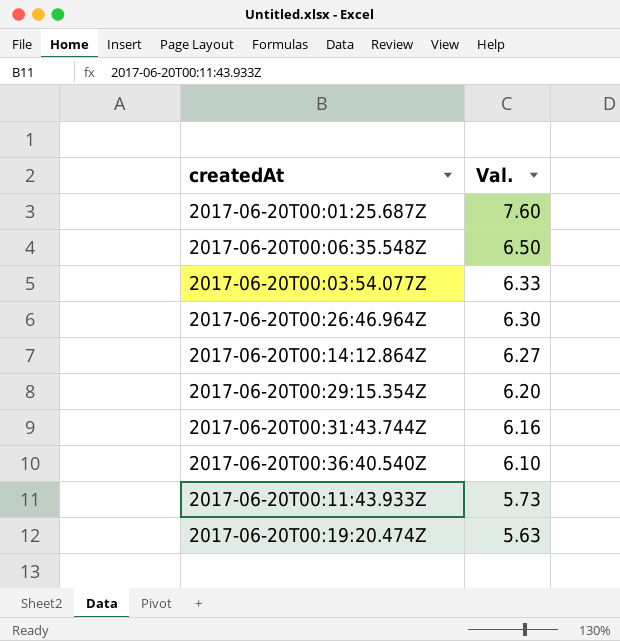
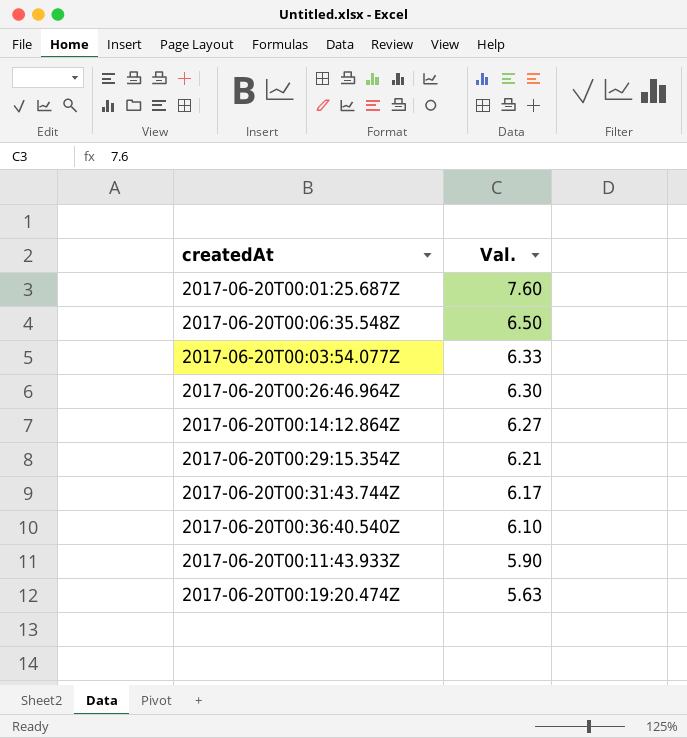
2017-06-20T00:29:15.354Z | Val.: 6.20 -> 6.21
2017-06-20T00:31:43.744Z | Val.: 6.16 -> 6.17
2017-06-20T00:11:43.933Z | Val.: 5.73 -> 5.90

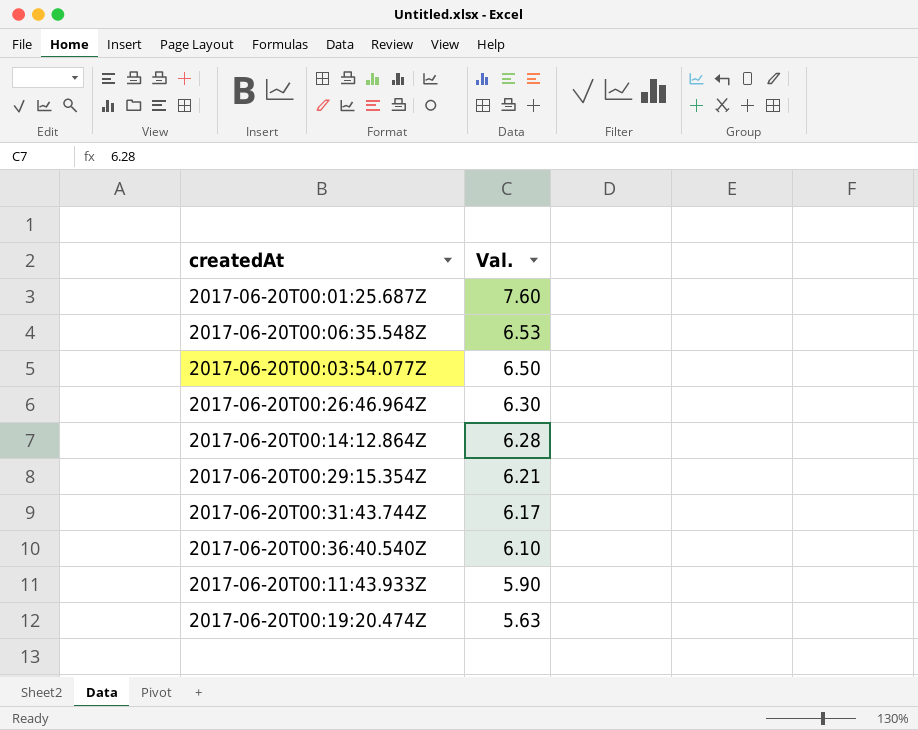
2017-06-20T00:06:35.548Z | Val.: 6.50 -> 6.53
2017-06-20T00:03:54.077Z | Val.: 6.33 -> 6.50
2017-06-20T00:14:12.864Z | Val.: 6.27 -> 6.28

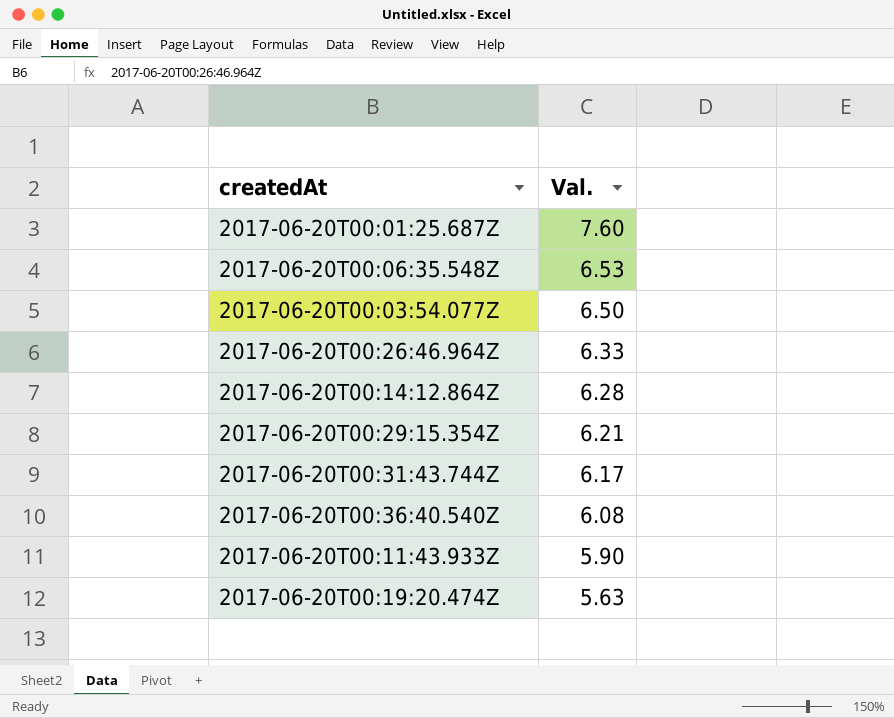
2017-06-20T00:26:46.964Z | Val.: 6.30 -> 6.33
2017-06-20T00:36:40.540Z | Val.: 6.10 -> 6.08

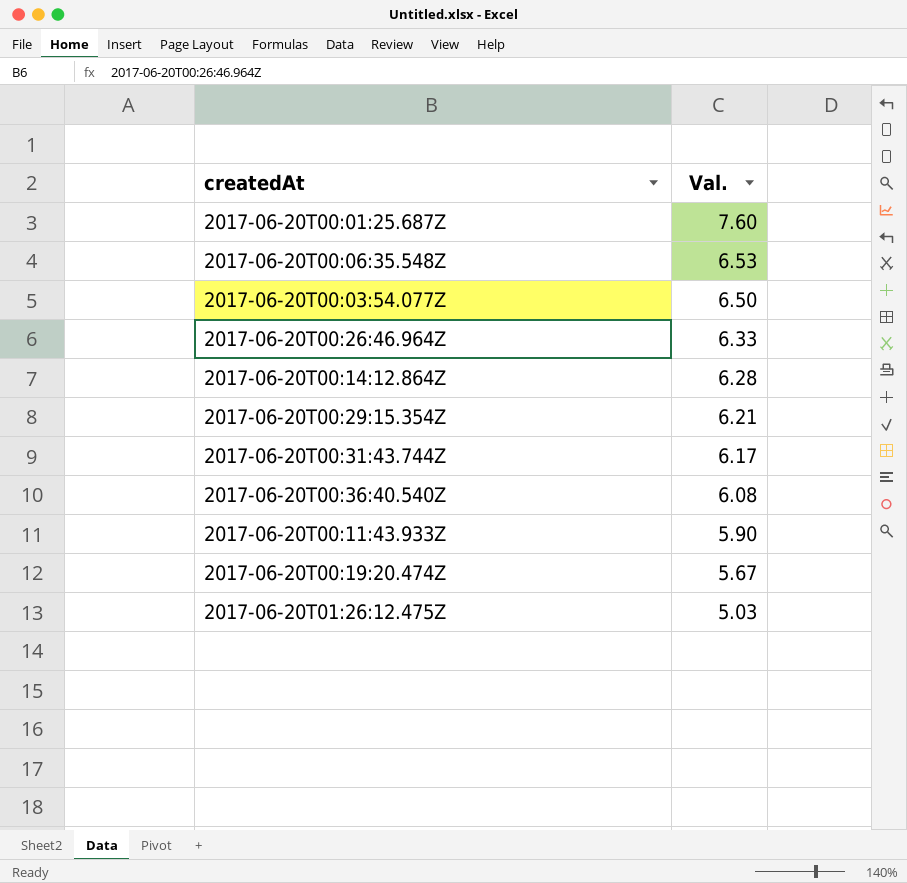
2017-06-20T00:19:20.474Z | Val.: 5.63 -> 5.67
row 2017-06-20T01:26:12.475Z: none -> 5.03

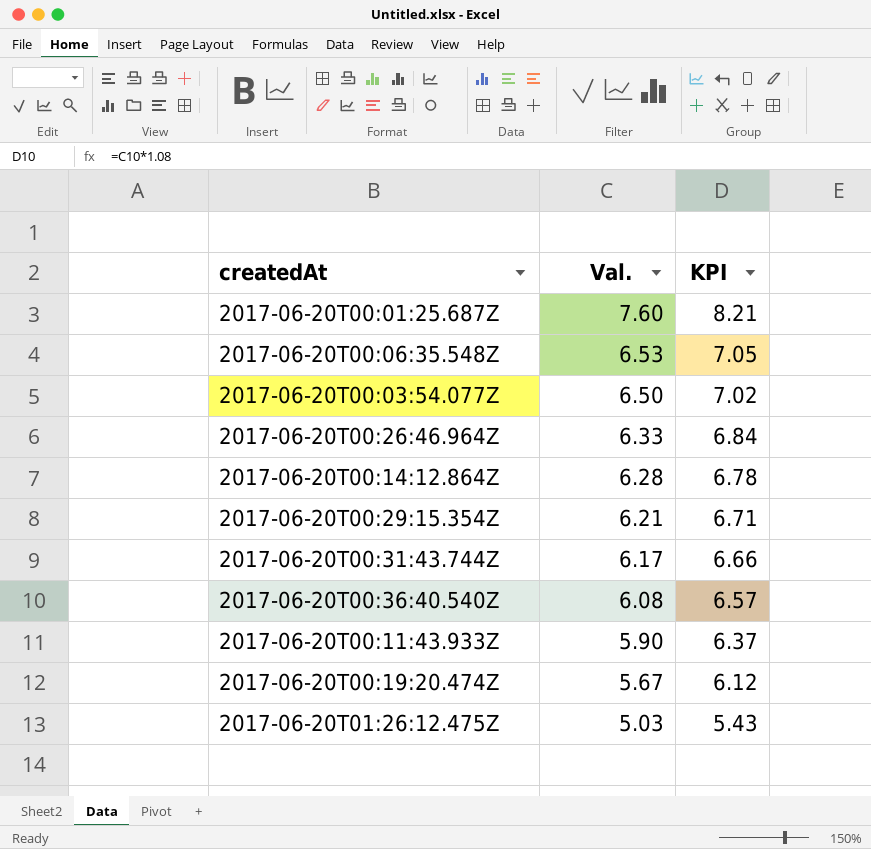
column KPI | formula: none -> [Val.] * 1.08

